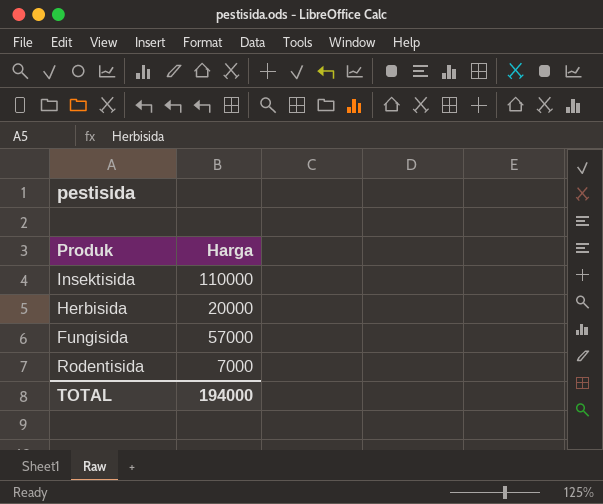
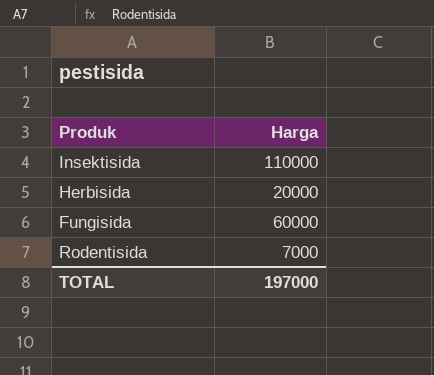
Fungisida | Harga: 57000 -> 60000
TOTAL | Harga: 194000 -> 197000

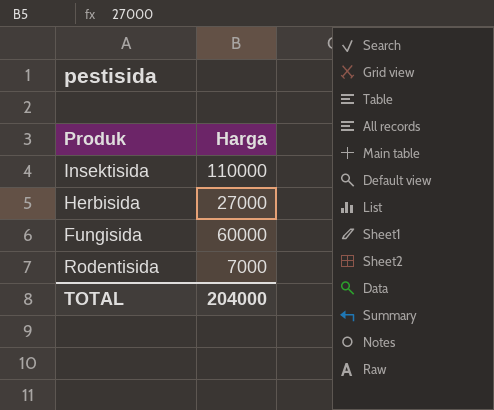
Herbisida | Harga: 20000 -> 27000
TOTAL | Harga: 197000 -> 204000

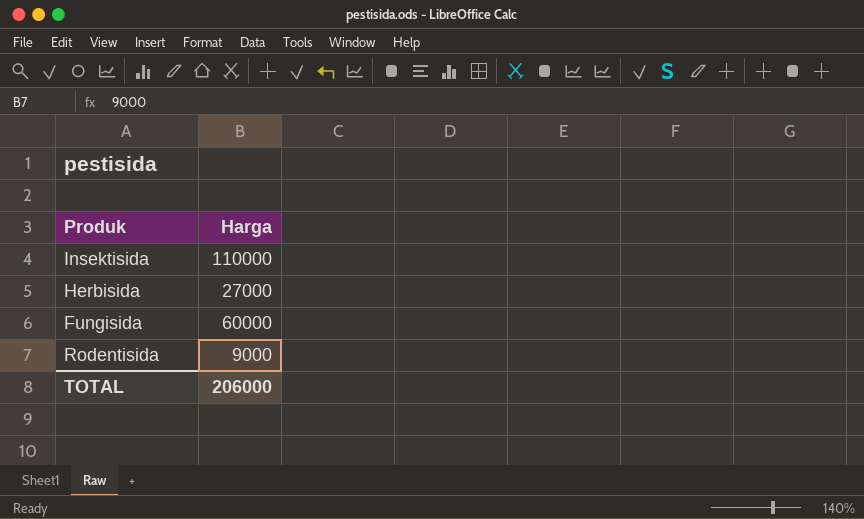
Rodentisida | Harga: 7000 -> 9000
TOTAL | Harga: 204000 -> 206000

